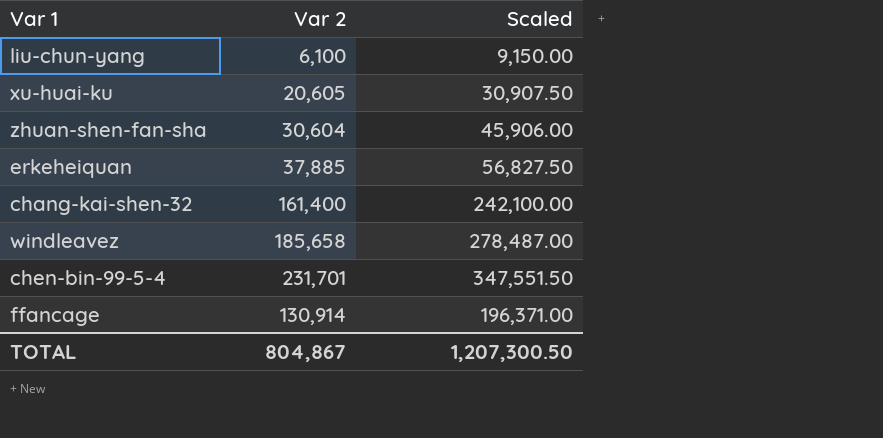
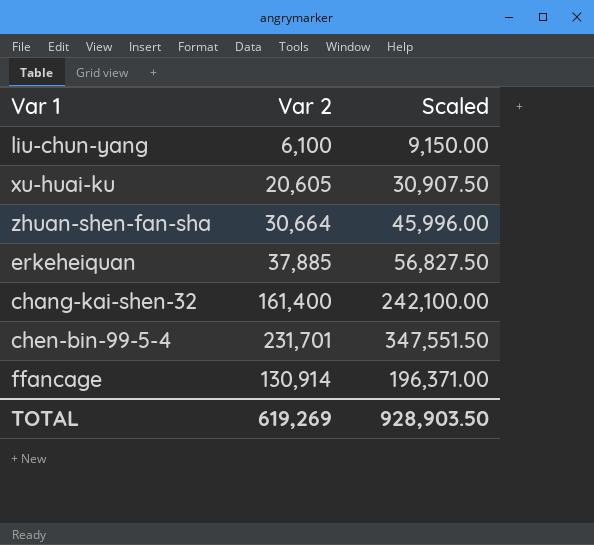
row windleavez: 185,658 | 278,487.00 -> none
zhuan-shen-fan-sha | Var 2: 30,604 -> 30,664
zhuan-shen-fan-sha | Scaled: 45,906.00 -> 45,996.00
TOTAL | Var 2: 804,867 -> 619,269
TOTAL | Scaled: 1,207,300.50 -> 928,903.50

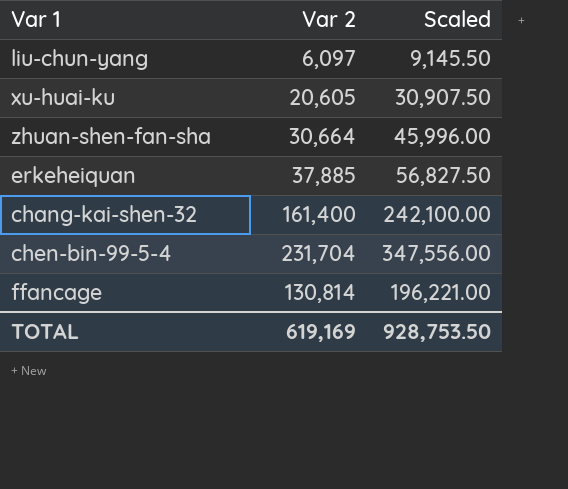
liu-chun-yang | Var 2: 6,100 -> 6,097
liu-chun-yang | Scaled: 9,150.00 -> 9,145.50
chen-bin-99-5-4 | Var 2: 231,701 -> 231,704
chen-bin-99-5-4 | Scaled: 347,551.50 -> 347,556.00
ffancage | Var 2: 130,914 -> 130,814
ffancage | Scaled: 196,371.00 -> 196,221.00
TOTAL | Var 2: 619,269 -> 619,169
TOTAL | Scaled: 928,903.50 -> 928,753.50

